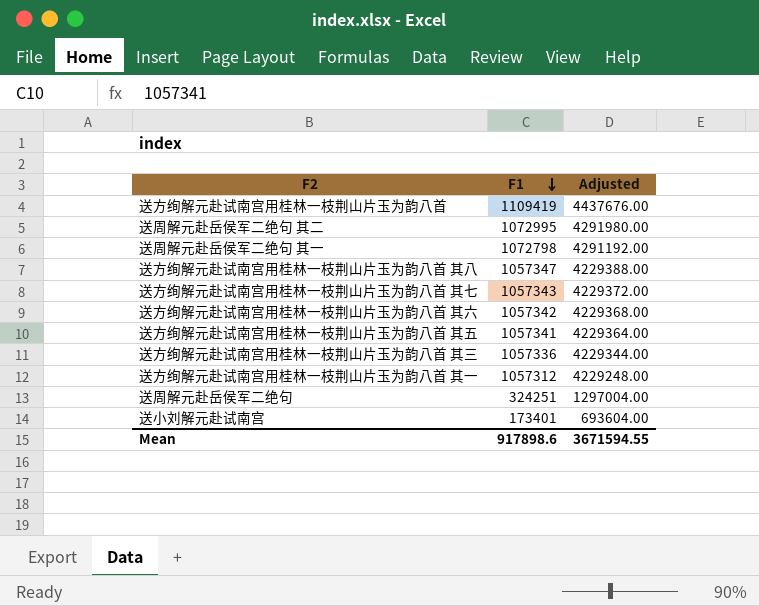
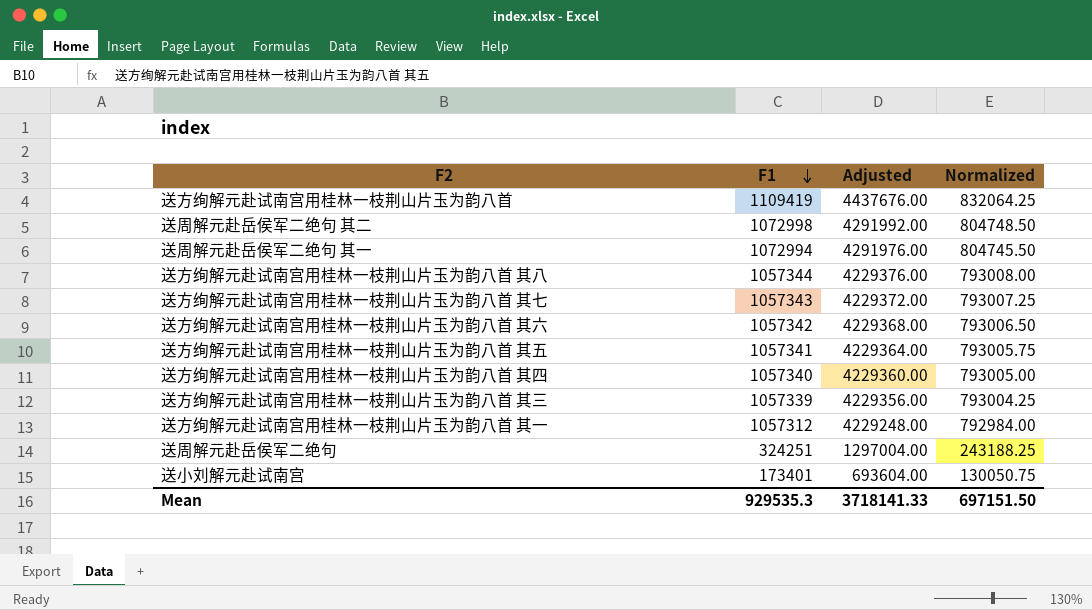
column Normalized | formula: none -> [F1] * 0.75
送周解元赴岳侯军二绝句 其二 | F1: 1072995 -> 1072998
送周解元赴岳侯军二绝句 其二 | Adjusted: 4291980.00 -> 4291992.00
送周解元赴岳侯军二绝句 其一 | F1: 1072798 -> 1072994
送周解元赴岳侯军二绝句 其一 | Adjusted: 4291192.00 -> 4291976.00
送方绚解元赴试南宫用桂林一枝荆山片玉为韵八首 其八 | F1: 1057347 -> 1057344
送方绚解元赴试南宫用桂林一枝荆山片玉为韵八首 其八 | Adjusted: 4229388.00 -> 4229376.00
row 送方绚解元赴试南宫用桂林一枝荆山片玉为韵八首 其四: none -> 1057340 | 4229360.00 | 793005.00
送方绚解元赴试南宫用桂林一枝荆山片玉为韵八首 其三 | F1: 1057336 -> 1057339
送方绚解元赴试南宫用桂林一枝荆山片玉为韵八首 其三 | Adjusted: 4229344.00 -> 4229356.00
Mean | F1: 917898.6 -> 929535.3
Mean | Adjusted: 3671594.55 -> 3718141.33

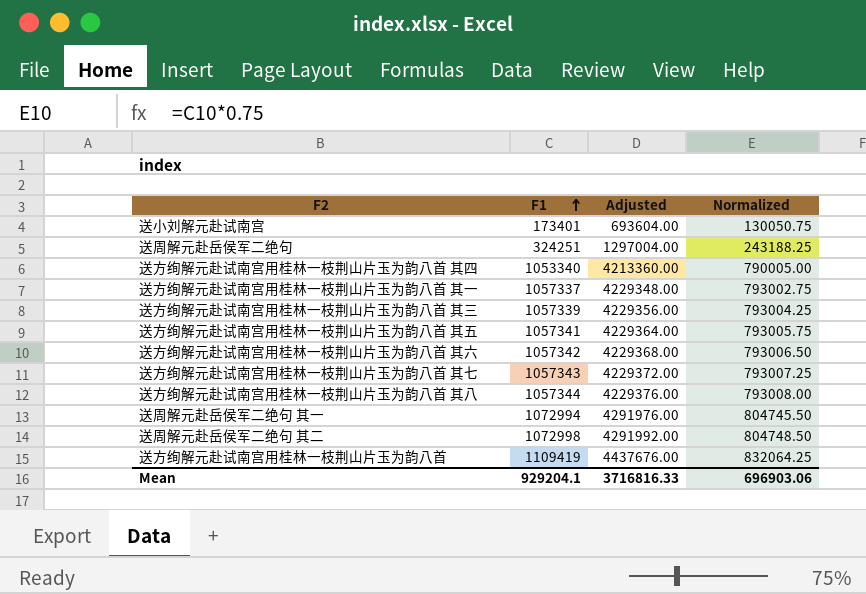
row order: F1 descending -> F1 ascending
送方绚解元赴试南宫用桂林一枝荆山片玉为韵八首 其四 | F1: 1057340 -> 1053340
送方绚解元赴试南宫用桂林一枝荆山片玉为韵八首 其四 | Adjusted: 4229360.00 -> 4213360.00
送方绚解元赴试南宫用桂林一枝荆山片玉为韵八首 其四 | Normalized: 793005.00 -> 790005.00
送方绚解元赴试南宫用桂林一枝荆山片玉为韵八首 其一 | F1: 1057312 -> 1057337
送方绚解元赴试南宫用桂林一枝荆山片玉为韵八首 其一 | Adjusted: 4229248.00 -> 4229348.00
送方绚解元赴试南宫用桂林一枝荆山片玉为韵八首 其一 | Normalized: 792984.00 -> 793002.75
Mean | F1: 929535.3 -> 929204.1
Mean | Adjusted: 3718141.33 -> 3716816.33
Mean | Normalized: 697151.50 -> 696903.06

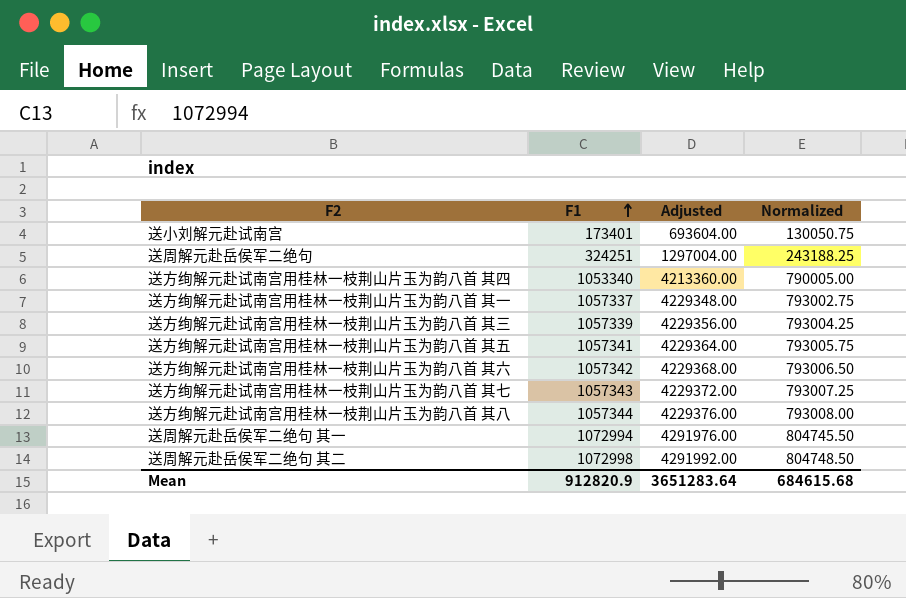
row 送方绚解元赴试南宫用桂林一枝荆山片玉为韵八首: 1109419 | 4437676.00 | 832064.25 -> none
Mean | F1: 929204.1 -> 912820.9
Mean | Adjusted: 3716816.33 -> 3651283.64
Mean | Normalized: 696903.06 -> 684615.68

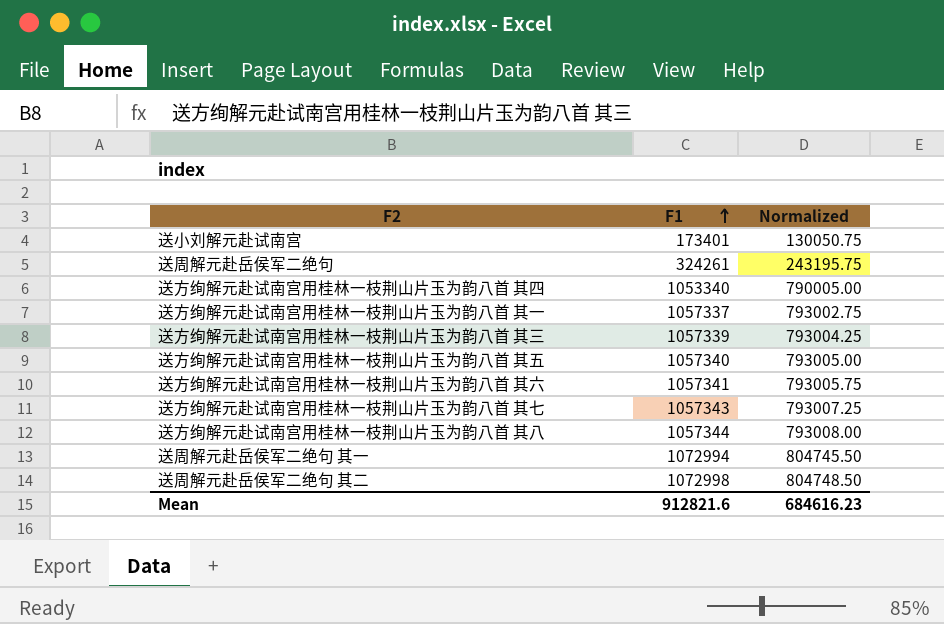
column Adjusted | formula: [F1] * 4 -> none
送周解元赴岳侯军二绝句 | F1: 324251 -> 324261
送周解元赴岳侯军二绝句 | Normalized: 243188.25 -> 243195.75
送方绚解元赴试南宫用桂林一枝荆山片玉为韵八首 其五 | F1: 1057341 -> 1057340
送方绚解元赴试南宫用桂林一枝荆山片玉为韵八首 其五 | Normalized: 793005.75 -> 793005.00
送方绚解元赴试南宫用桂林一枝荆山片玉为韵八首 其六 | F1: 1057342 -> 1057341
送方绚解元赴试南宫用桂林一枝荆山片玉为韵八首 其六 | Normalized: 793006.50 -> 793005.75
Mean | F1: 912820.9 -> 912821.6
Mean | Normalized: 684615.68 -> 684616.23

